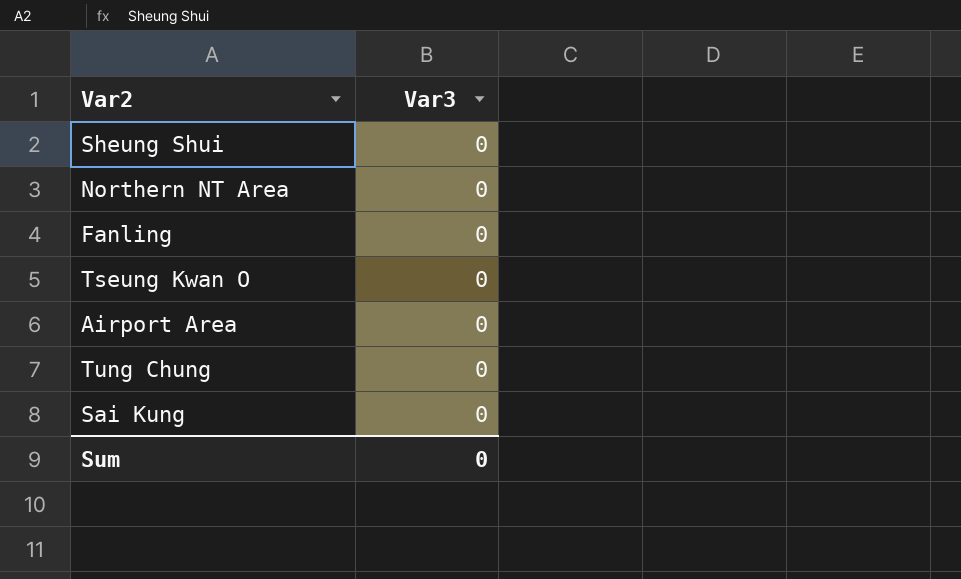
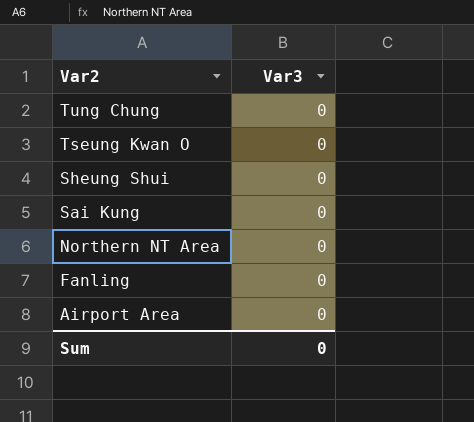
row order: none -> Var2 descending

